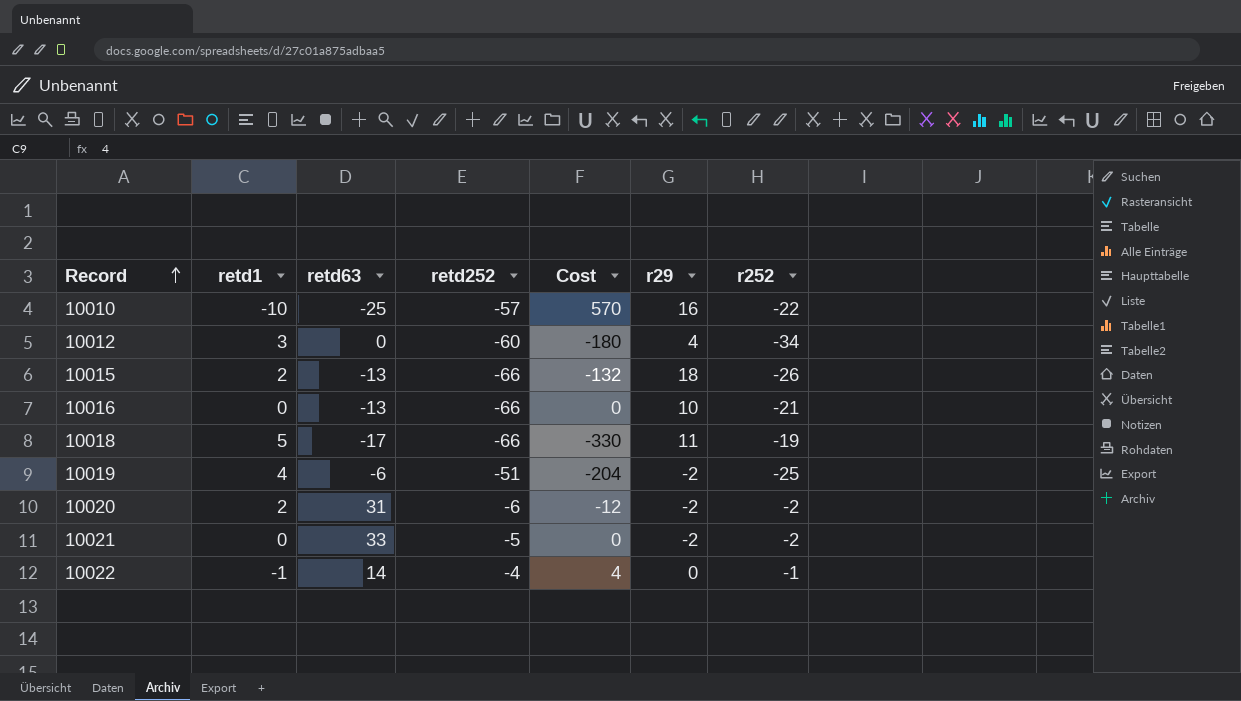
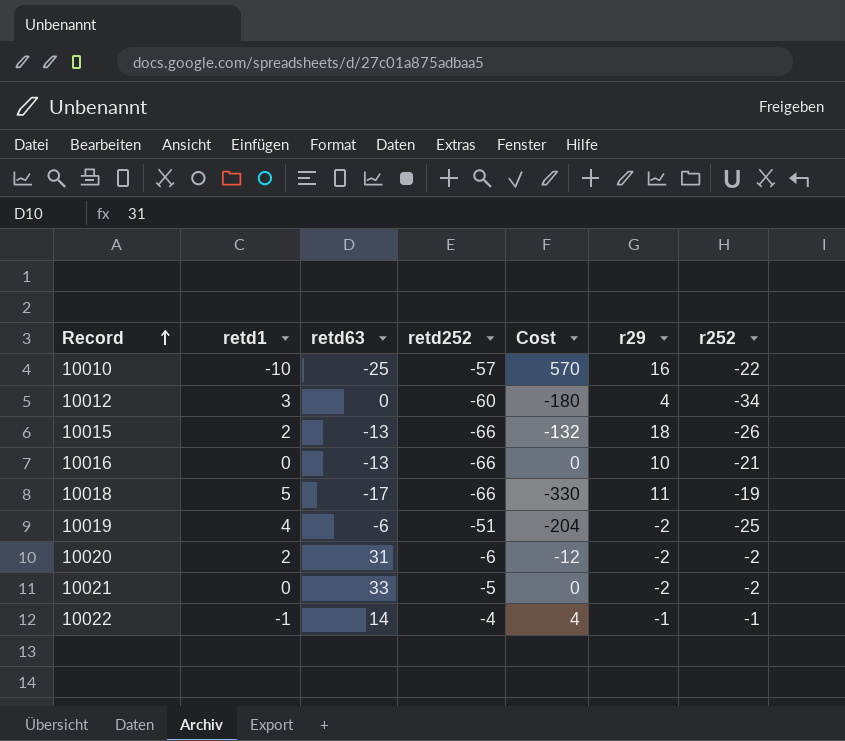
10022 | r29: 0 -> -1

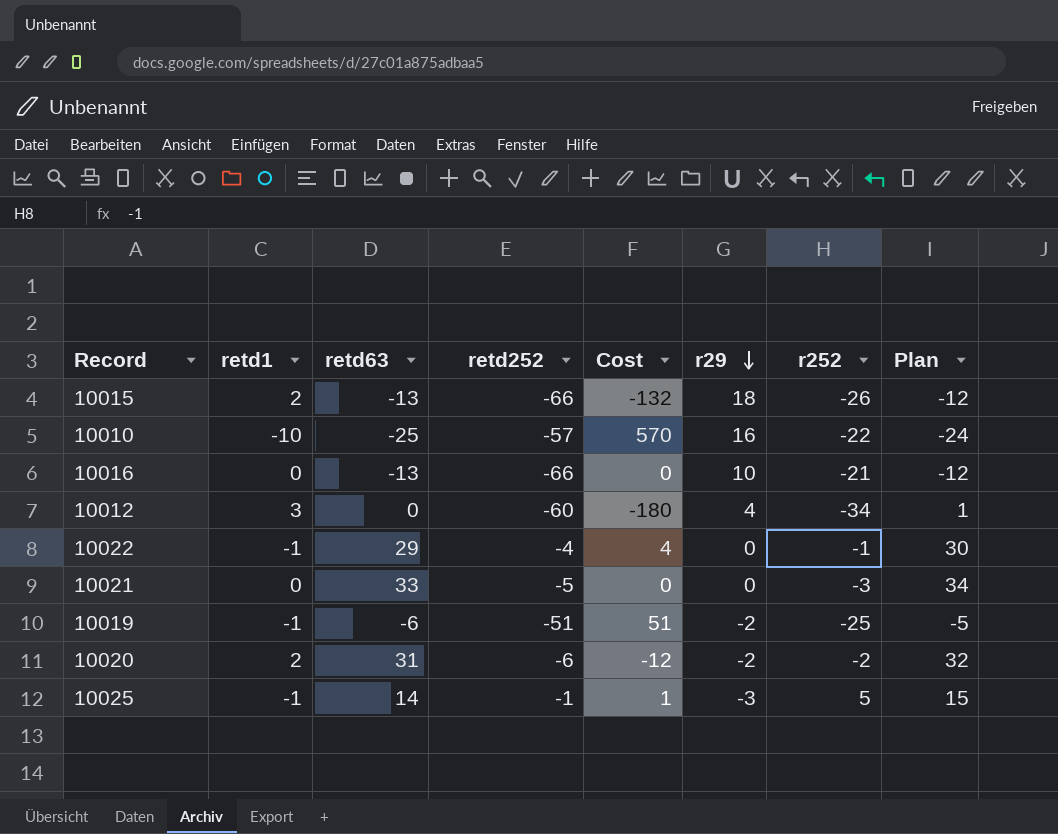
row order: Record ascending -> r29 descending
column Plan | formula: none -> [retd63] + 1
row 10018: 5 | -17 | -66 | -330 | 11 | -19 -> none
10022 | retd63: 14 -> 29
10022 | r29: -1 -> 0
10021 | r29: -2 -> 0
10021 | r252: -2 -> -3
10019 | retd1: 4 -> -1
10019 | Cost: -204 -> 51
row 10025: none -> -1 | 14 | -1 | 1 | -3 | 5 | 15

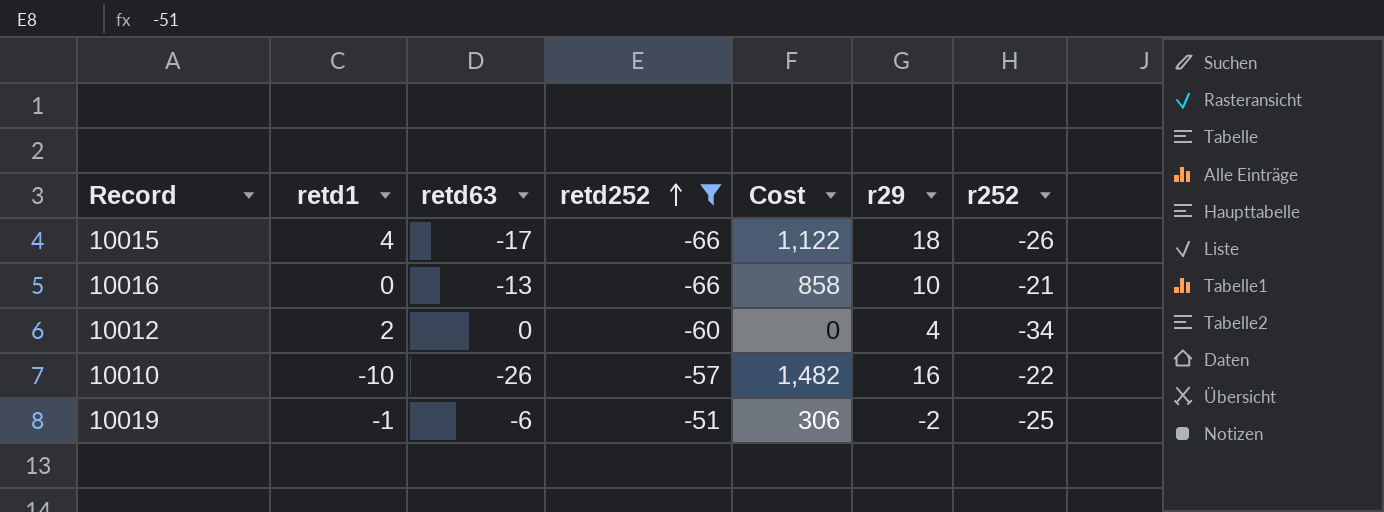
filter: none -> retd252 <= -51
row order: r29 descending -> retd252 ascending
column Plan | formula: [retd63] + 1 -> none
column Cost | formula: [retd1] * [retd252] -> [retd63] * [retd252]
10015 | retd1: 2 -> 4
10015 | retd63: -13 -> -17
10012 | retd1: 3 -> 2
10010 | retd63: -25 -> -26

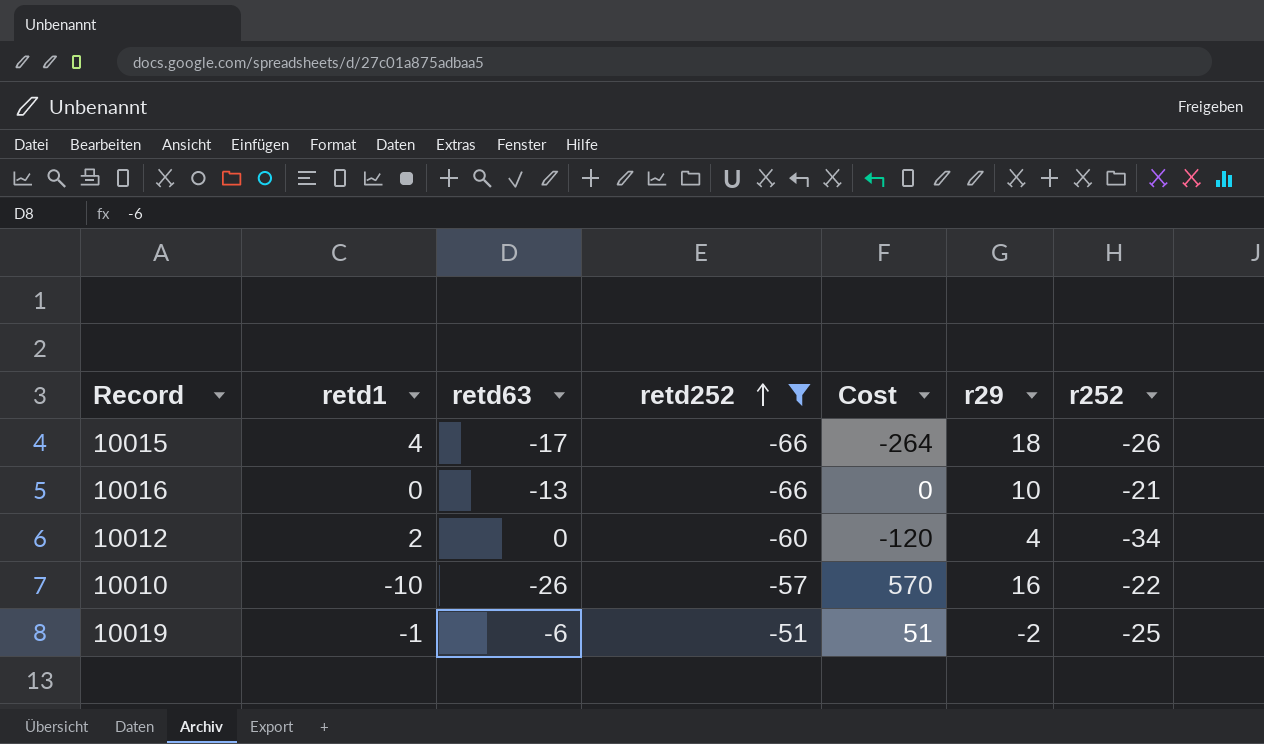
column Cost | formula: [retd63] * [retd252] -> [retd1] * [retd252]

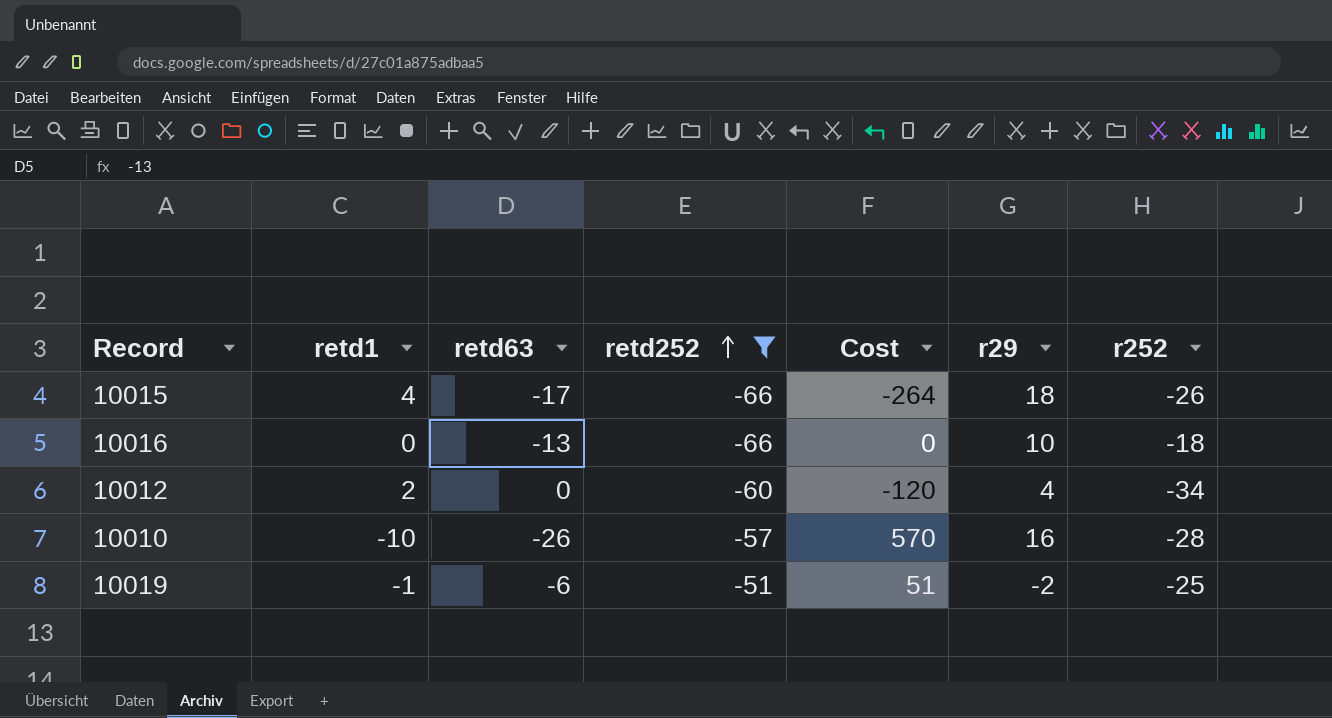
10016 | r252: -21 -> -18
10010 | r252: -22 -> -28

